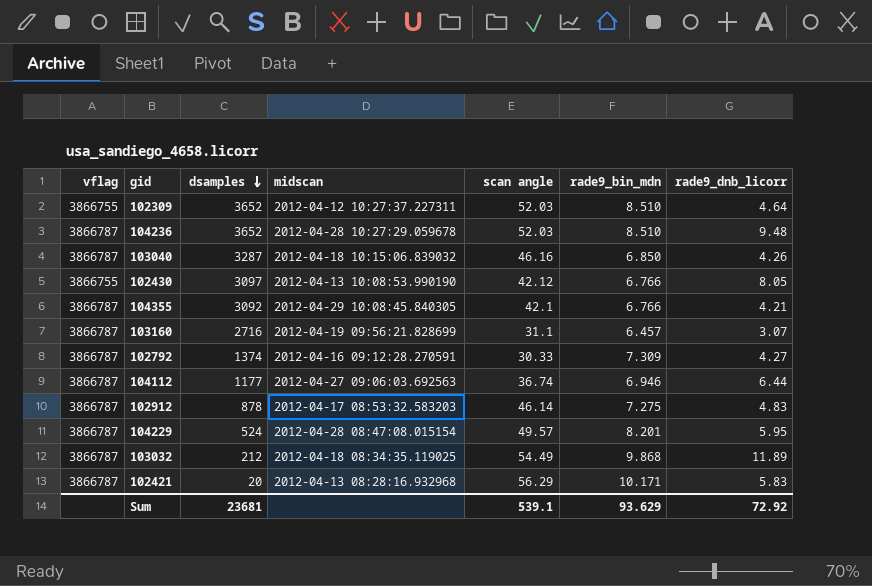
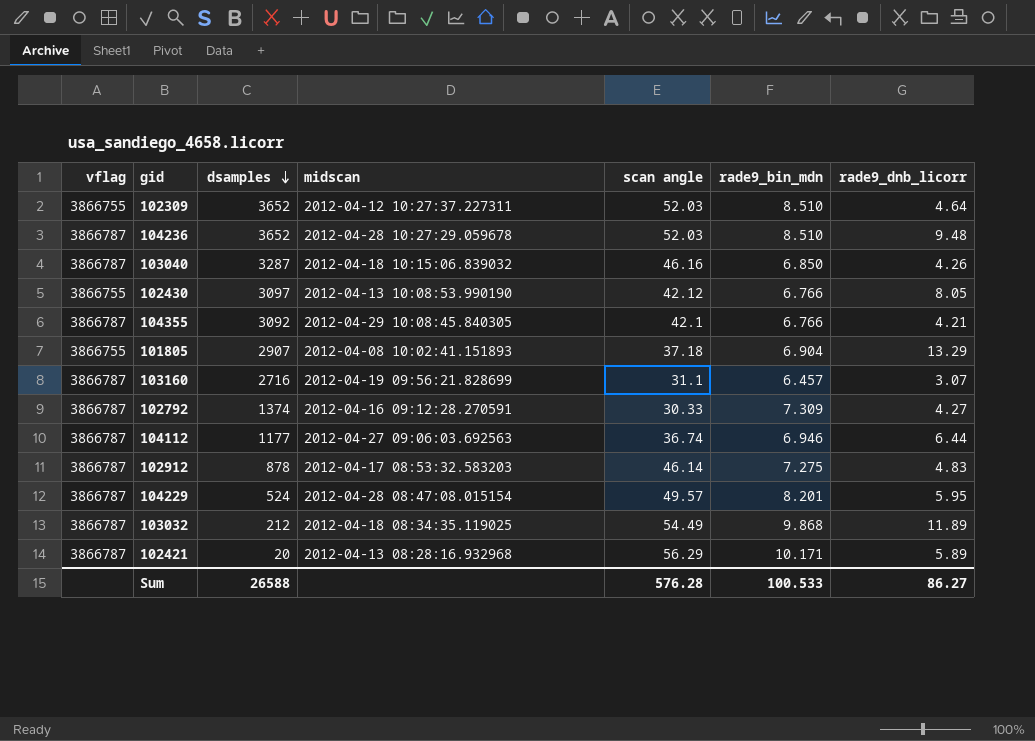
row 101805: none -> 3866755 | 2907 | 2012-04-08 10:02:41.151893 | 37.18 | 6.904 | 13.29
102421 | rade9_dnb_licorr: 5.83 -> 5.89
Sum | dsamples: 23681 -> 26588
Sum | scan angle: 539.1 -> 576.28
Sum | rade9_bin_mdn: 93.629 -> 100.533
Sum | rade9_dnb_licorr: 72.92 -> 86.27

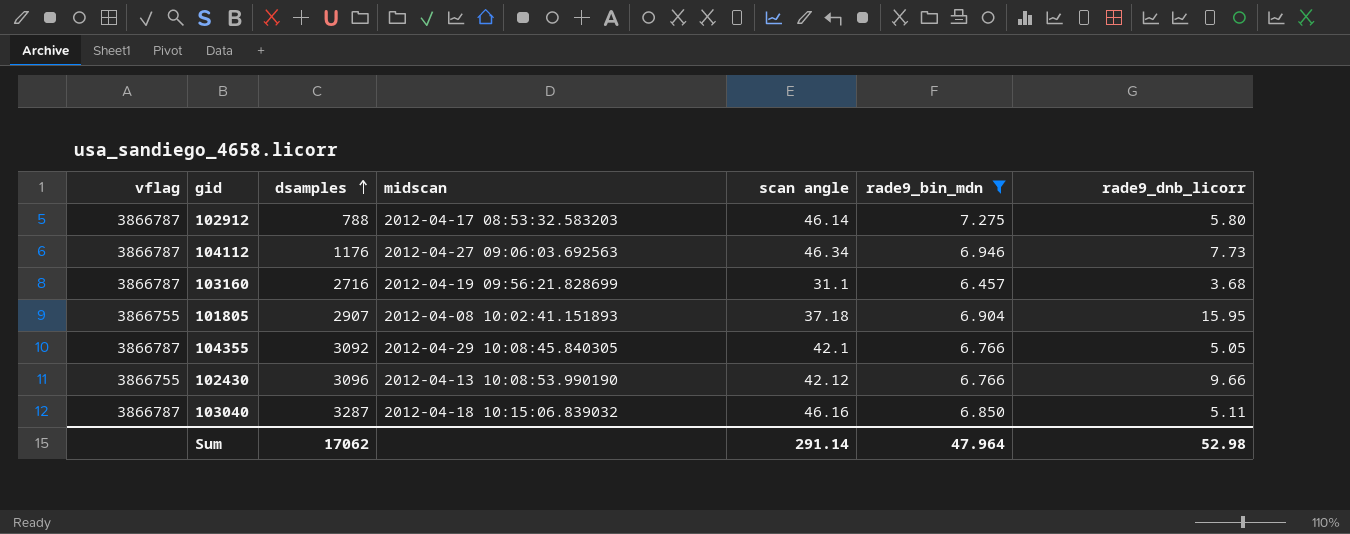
filter: none -> rade9_bin_mdn <= 7.275
row order: dsamples descending -> dsamples ascending
102912 | dsamples: 878 -> 788
102912 | rade9_dnb_licorr: 4.83 -> 5.80
104112 | dsamples: 1177 -> 1176
104112 | scan angle: 36.74 -> 46.34
104112 | rade9_dnb_licorr: 6.44 -> 7.73
103160 | rade9_dnb_licorr: 3.07 -> 3.68
101805 | rade9_dnb_licorr: 13.29 -> 15.95
104355 | rade9_dnb_licorr: 4.21 -> 5.05
102430 | dsamples: 3097 -> 3096
102430 | rade9_dnb_licorr: 8.05 -> 9.66
103040 | rade9_dnb_licorr: 4.26 -> 5.11
Sum | dsamples: 26588 -> 17062
Sum | scan angle: 576.28 -> 291.14
Sum | rade9_bin_mdn: 100.533 -> 47.964
Sum | rade9_dnb_licorr: 86.27 -> 52.98

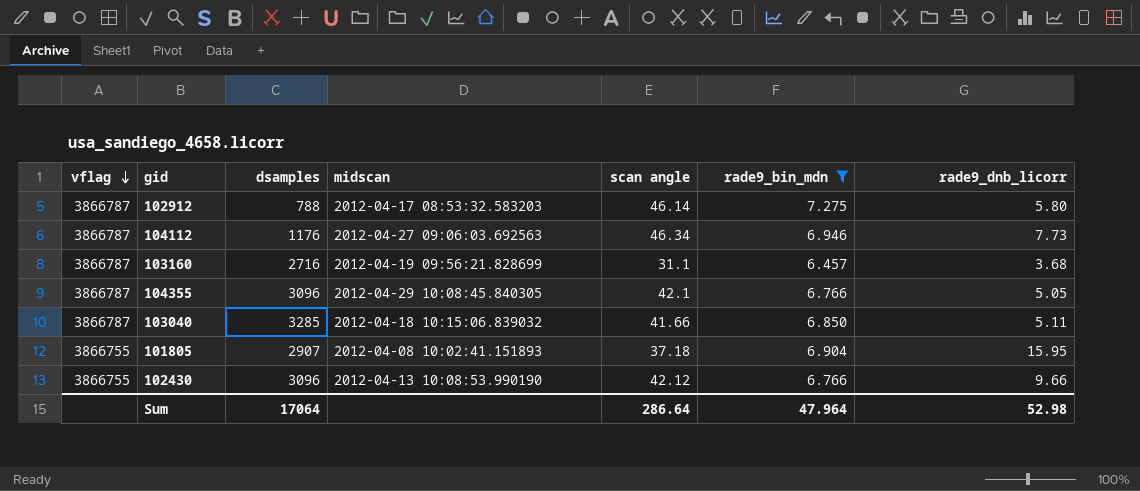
row order: dsamples ascending -> vflag descending
104355 | dsamples: 3092 -> 3096
103040 | dsamples: 3287 -> 3285
103040 | scan angle: 46.16 -> 41.66
Sum | dsamples: 17062 -> 17064
Sum | scan angle: 291.14 -> 286.64

